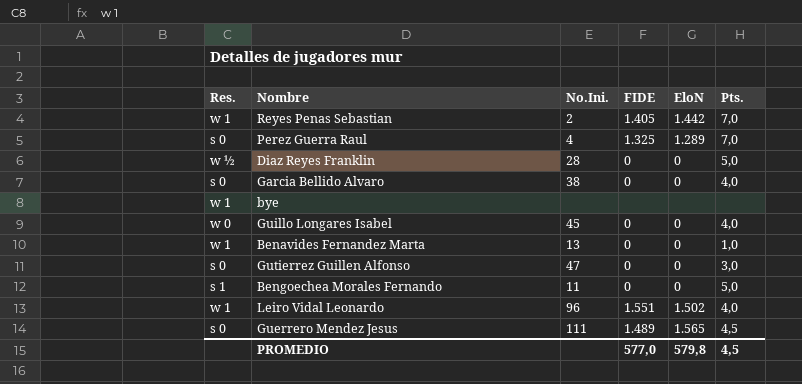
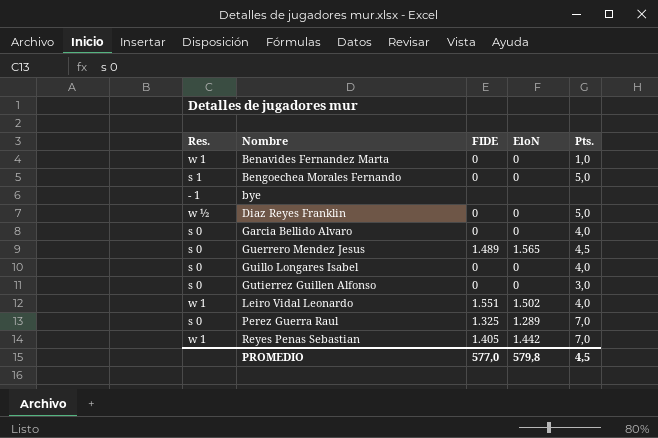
row order: none -> Nombre ascending
column No.Ini. | position: 3 -> none
bye | Res.: w 1 -> - 1
Guillo Longares Isabel | Res.: w 0 -> s 0

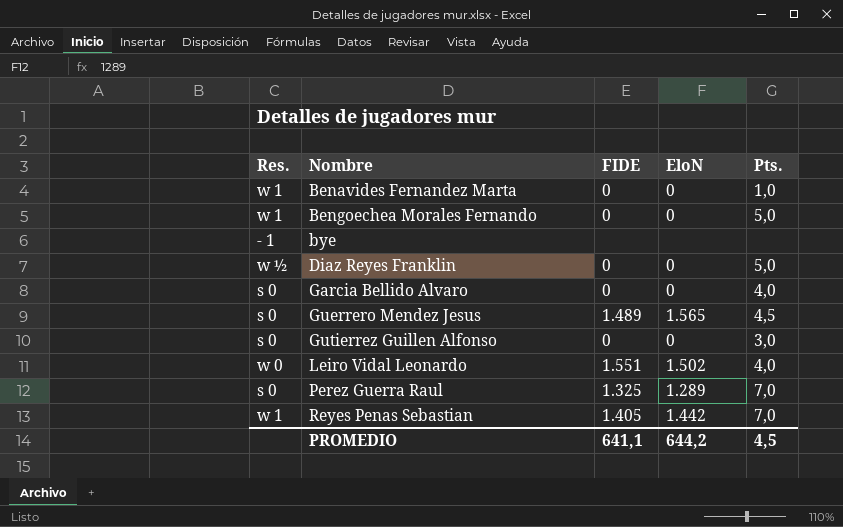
row Guillo Longares Isabel: s 0 | 0 | 0 | 4,0 -> none
Bengoechea Morales Fernando | Res.: s 1 -> w 1
Leiro Vidal Leonardo | Res.: w 1 -> w 0
PROMEDIO | FIDE: 577,0 -> 641,1
PROMEDIO | EloN: 579,8 -> 644,2

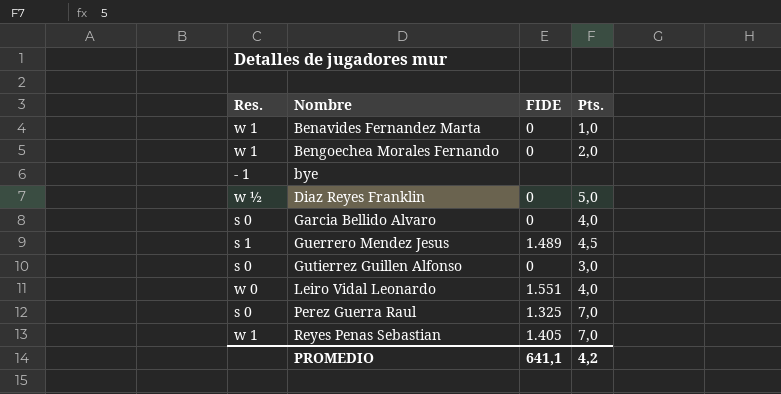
column EloN | position: 4 -> none
Bengoechea Morales Fernando | Pts.: 5,0 -> 2,0
Guerrero Mendez Jesus | Res.: s 0 -> s 1
PROMEDIO | Pts.: 4,5 -> 4,2

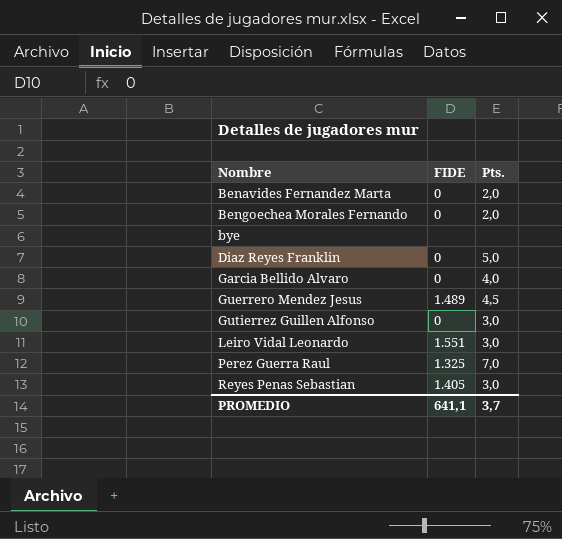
column Res. | position: 1 -> none
Benavides Fernandez Marta | Pts.: 1,0 -> 2,0
Leiro Vidal Leonardo | Pts.: 4,0 -> 3,0
Reyes Penas Sebastian | Pts.: 7,0 -> 3,0
PROMEDIO | Pts.: 4,2 -> 3,7

